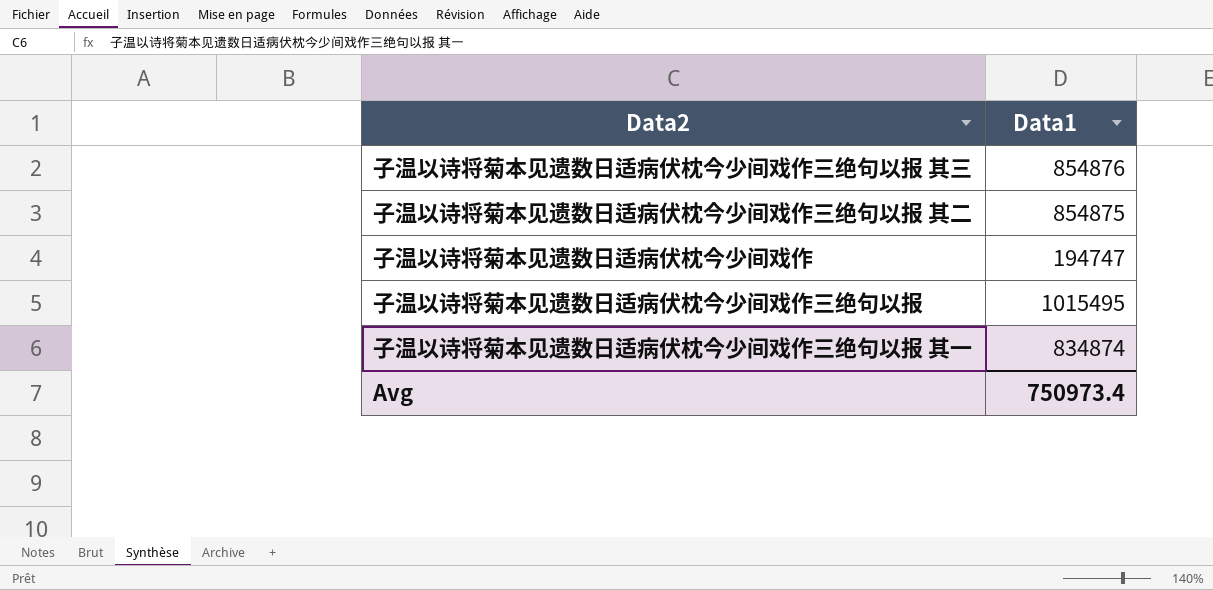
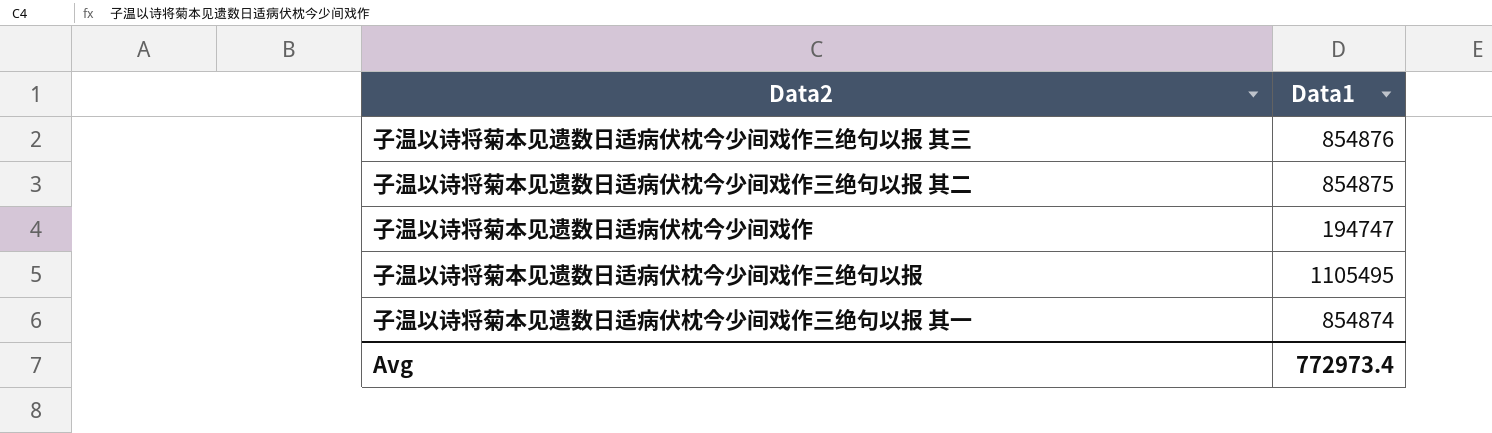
子温以诗将菊本见遗数日适病伏枕今少间戏作三绝句以报 | Data1: 1015495 -> 1105495
子温以诗将菊本见遗数日适病伏枕今少间戏作三绝句以报 其一 | Data1: 834874 -> 854874
Avg | Data1: 750973.4 -> 772973.4

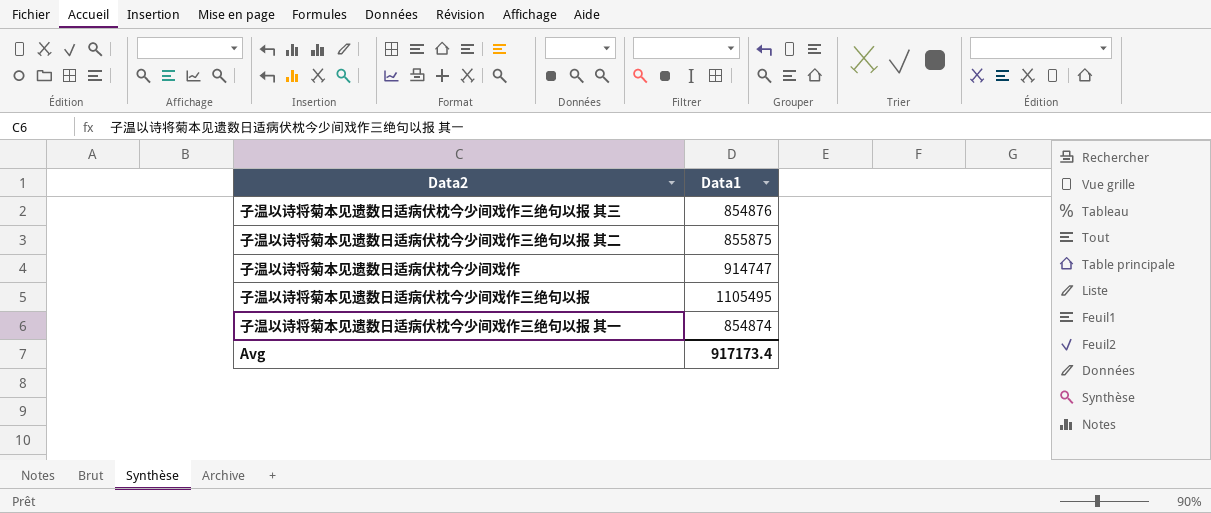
子温以诗将菊本见遗数日适病伏枕今少间戏作三绝句以报 其二 | Data1: 854875 -> 855875
子温以诗将菊本见遗数日适病伏枕今少间戏作 | Data1: 194747 -> 914747
Avg | Data1: 772973.4 -> 917173.4

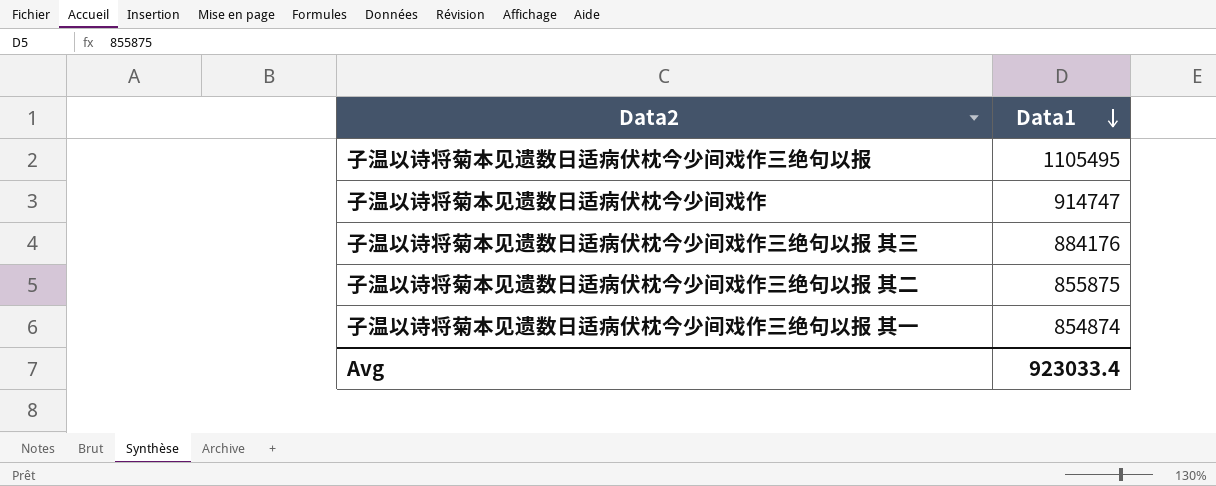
row order: none -> Data1 descending
子温以诗将菊本见遗数日适病伏枕今少间戏作三绝句以报 其三 | Data1: 854876 -> 884176
Avg | Data1: 917173.4 -> 923033.4

